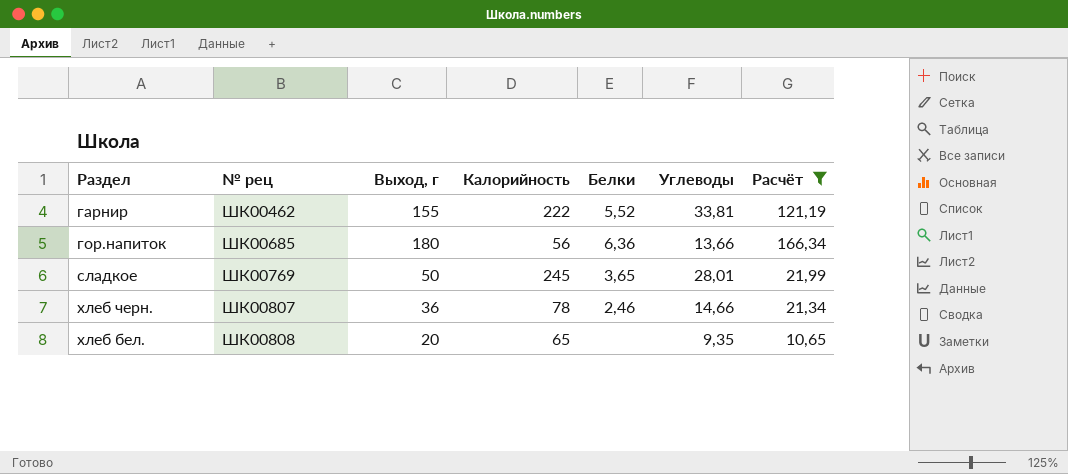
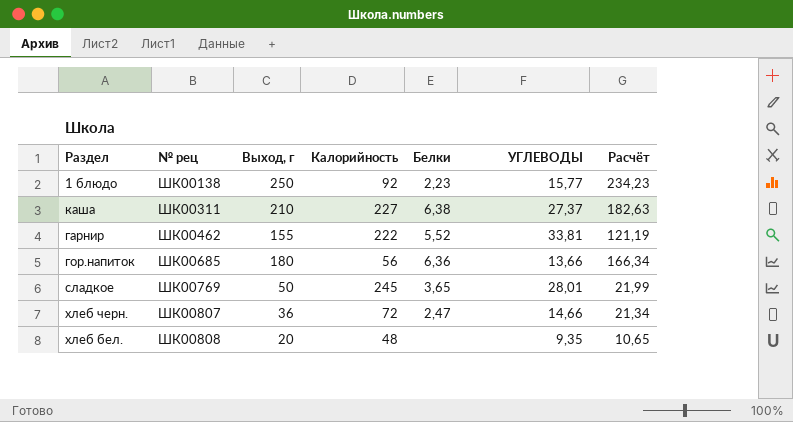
filter: Расчёт <= 166,34 -> none
column name: Углеводы -> УГЛЕВОДЫ
хлеб черн. | Калорийность: 78 -> 72
хлеб черн. | Белки: 2,46 -> 2,47
хлеб бел. | Калорийность: 65 -> 48

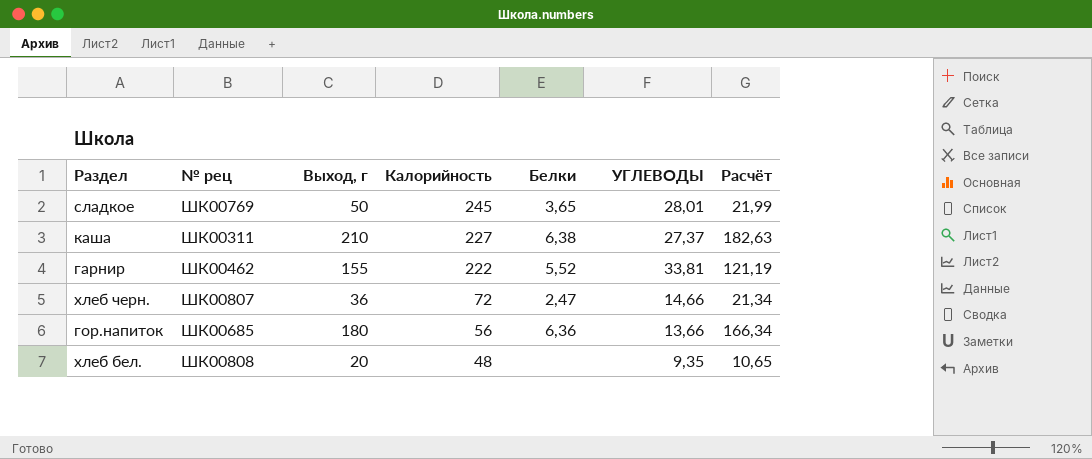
row order: № рец ascending -> Калорийность descending
row 1 блюдо: ШК00138 | 250 | 92 | 2,23 | 15,77 | 234,23 -> none

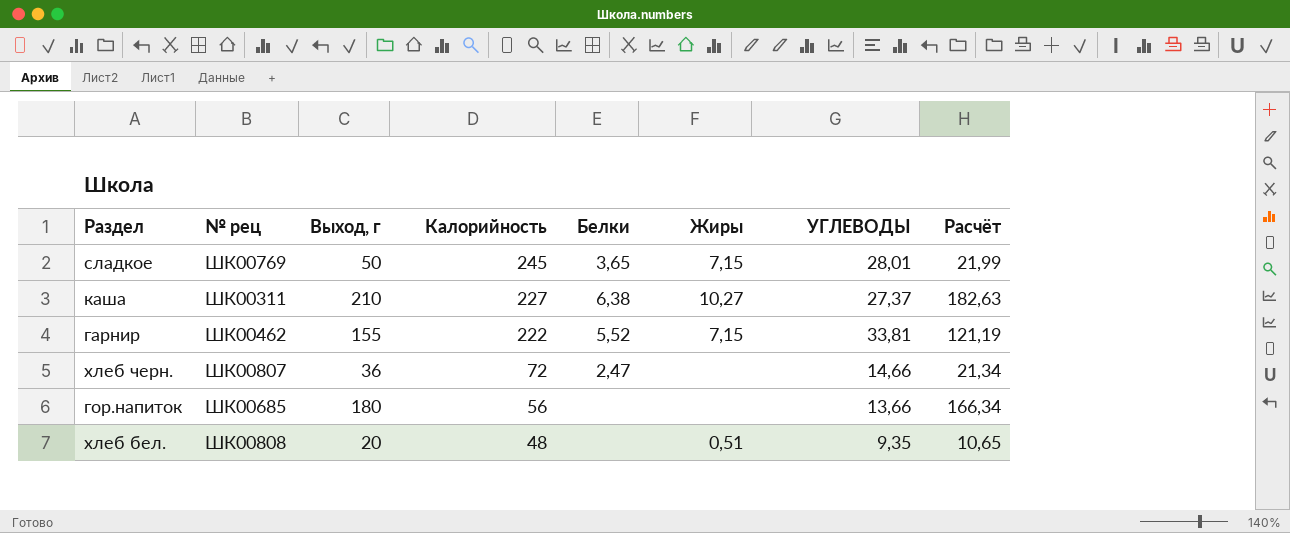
column Жиры | position: none -> 6
гор.напиток | Белки: 6,36 -> none

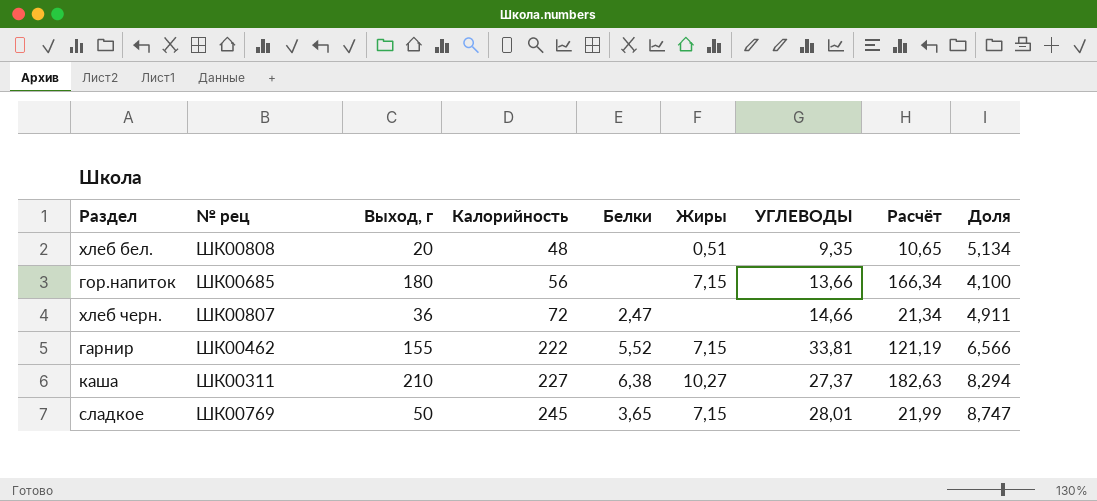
row order: Калорийность descending -> Калорийность ascending
column Доля | formula: none -> [Калорийность] / [УГЛЕВОДЫ]
гор.напиток | Жиры: none -> 7,15

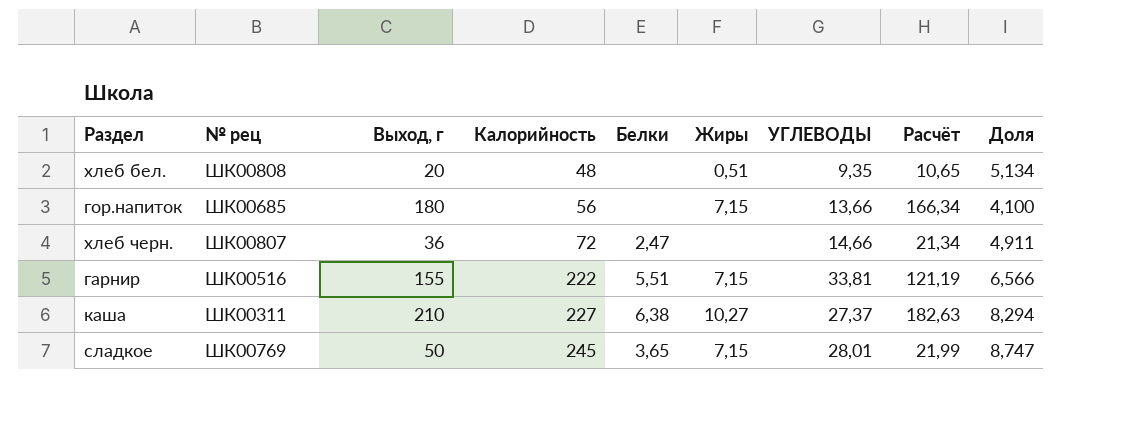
гарнир | № рец: ШК00462 -> ШК00516
гарнир | Белки: 5,52 -> 5,51

